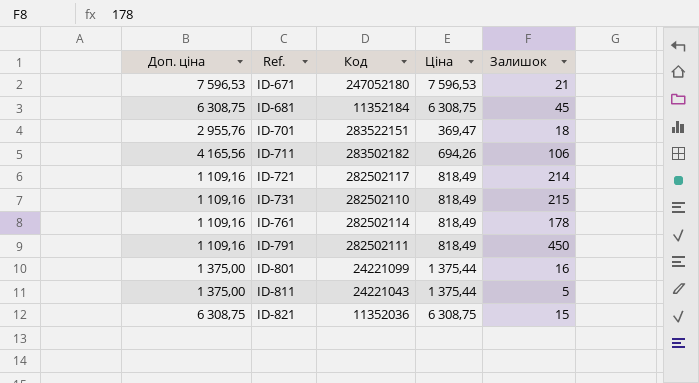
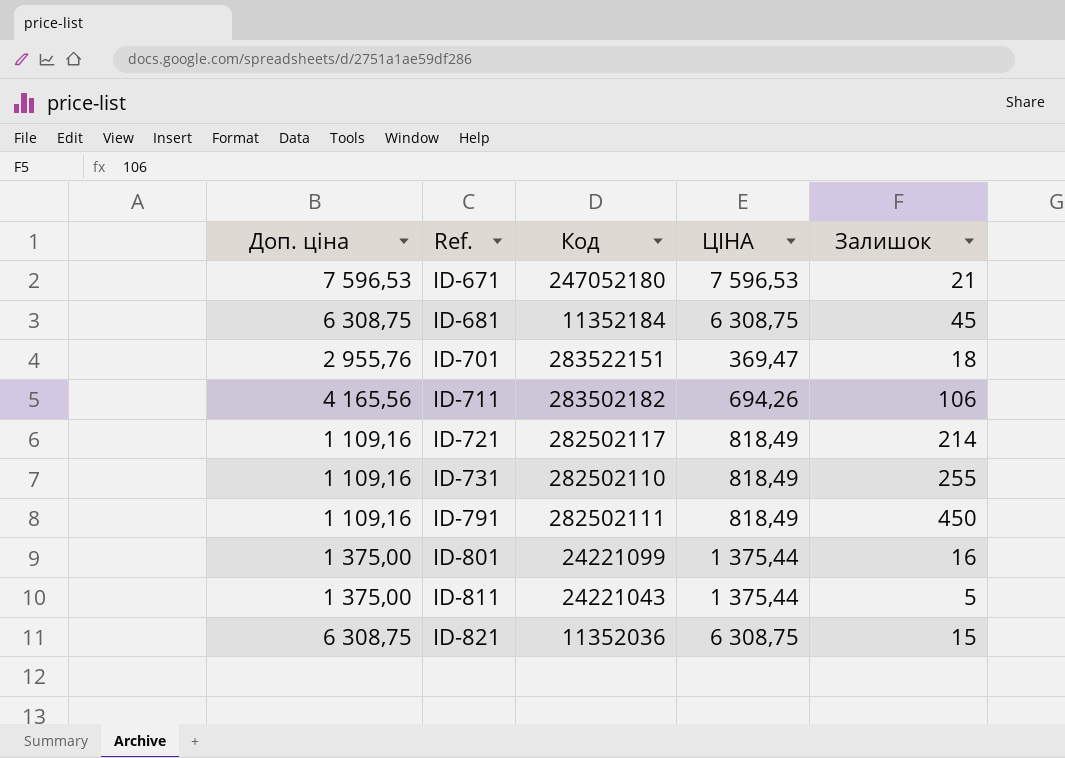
column name: Ціна -> ЦІНА
row ID-761: 1 109,16 | 282502114 | 818,49 | 178 -> none
ID-731 | Залишок: 215 -> 255

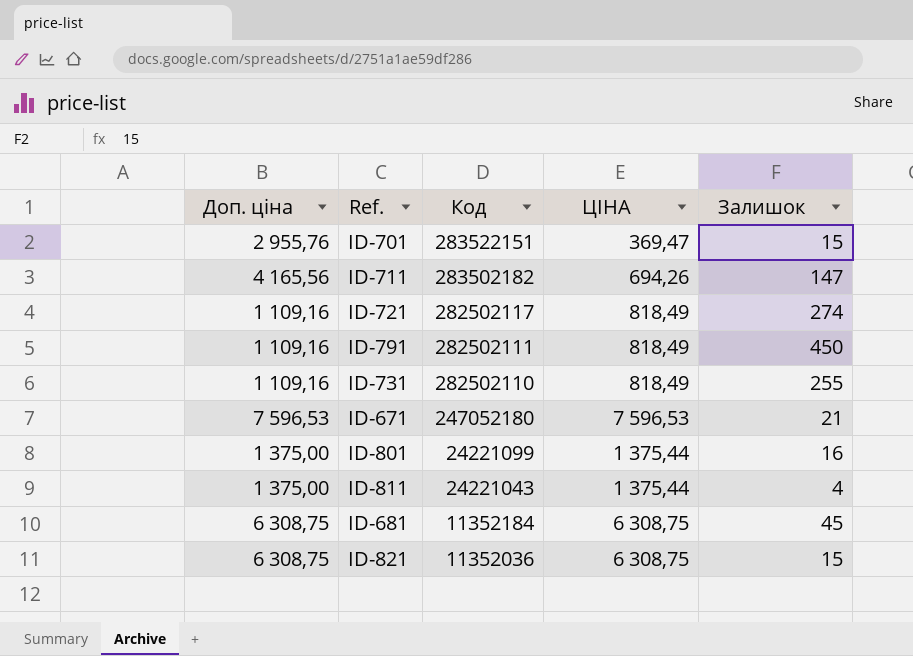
row order: Ref. ascending -> Код descending
ID-701 | Залишок: 18 -> 15
ID-711 | Залишок: 106 -> 147
ID-721 | Залишок: 214 -> 274
ID-811 | Залишок: 5 -> 4

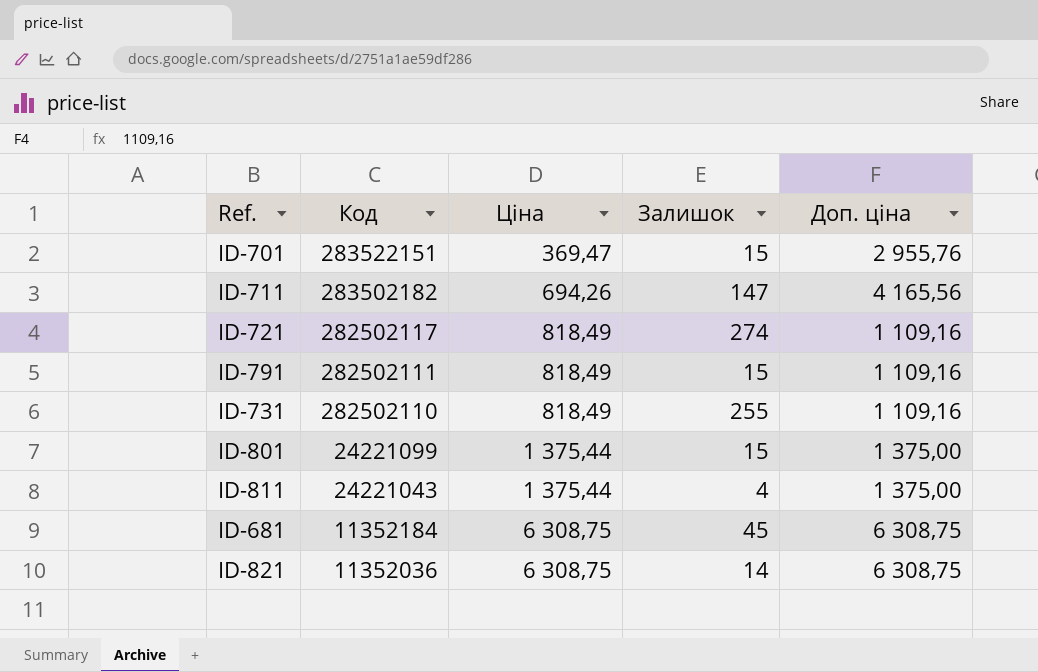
column name: ЦІНА -> Ціна
column Доп. ціна | position: 1 -> 5
row ID-671: 7 596,53 | 247052180 | 7 596,53 | 21 -> none
ID-791 | Залишок: 450 -> 15
ID-801 | Залишок: 16 -> 15
ID-821 | Залишок: 15 -> 14

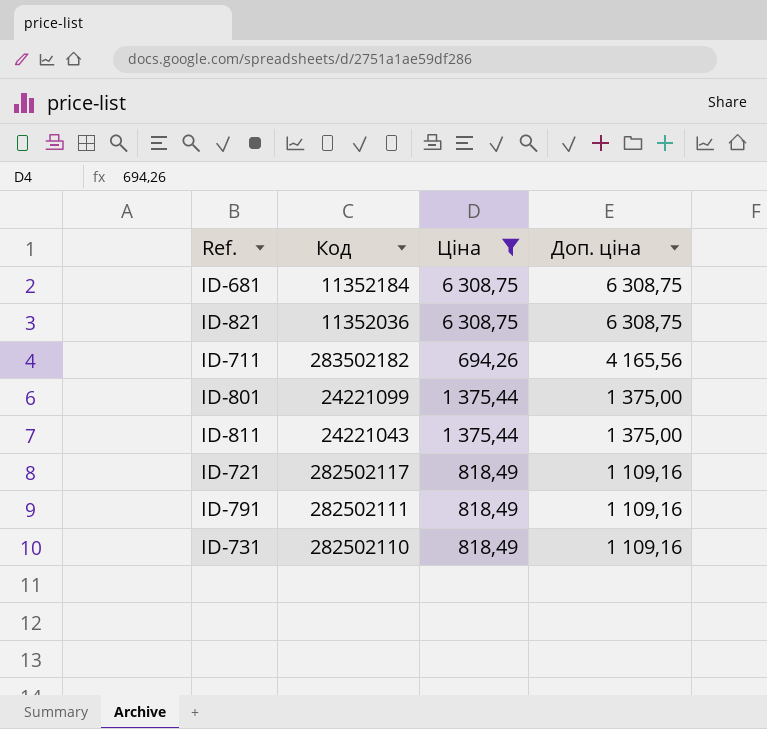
filter: none -> Ціна != 369,47
row order: Код descending -> Доп. ціна descending
column Залишок | position: 4 -> none

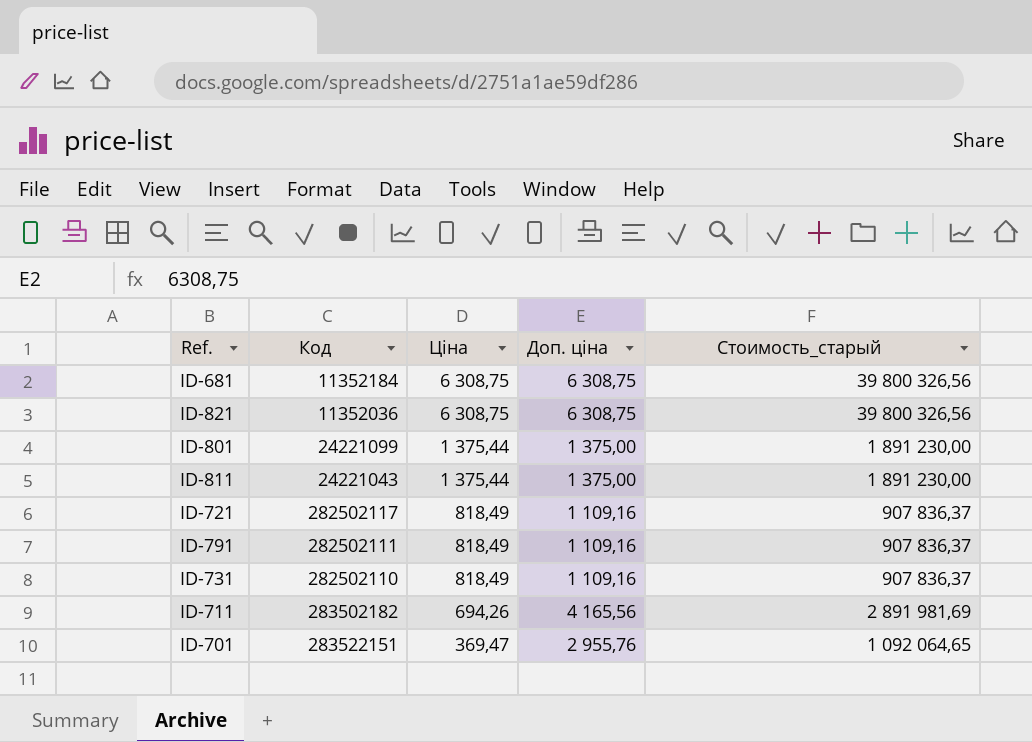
filter: Ціна != 369,47 -> none
row order: Доп. ціна descending -> Ціна descending
column Стоимость_старый | formula: none -> [Ціна] * [Доп. ціна]

